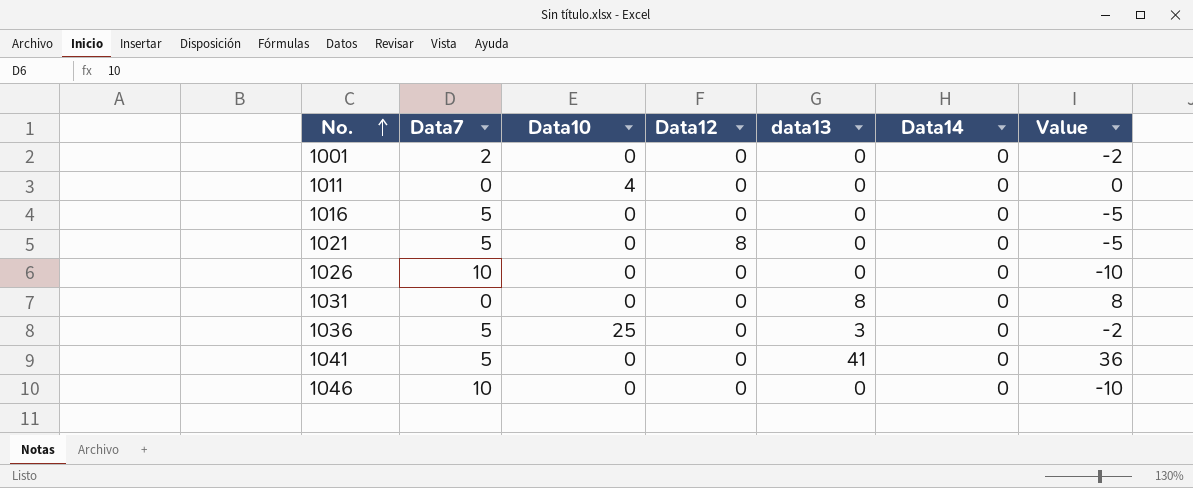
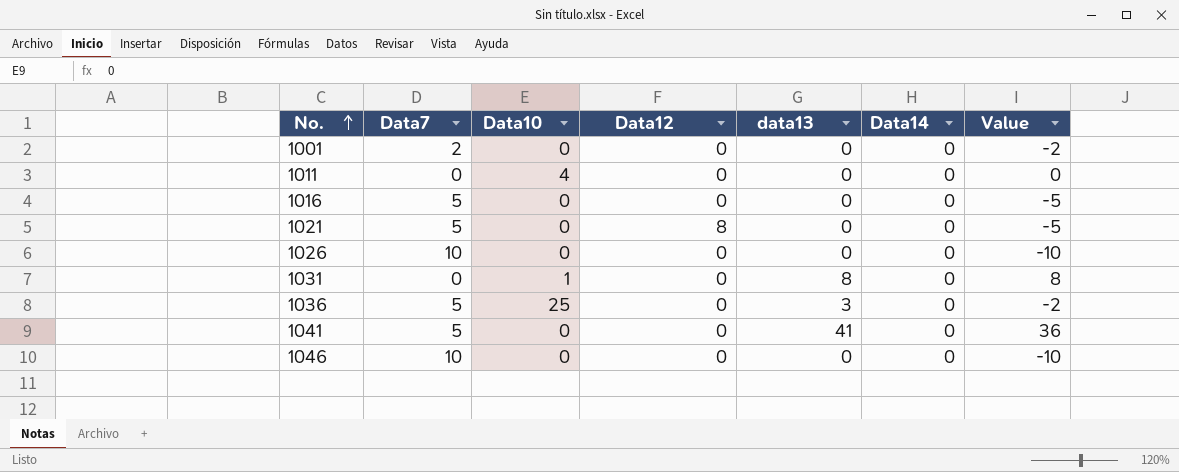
1031 | Data10: 0 -> 1

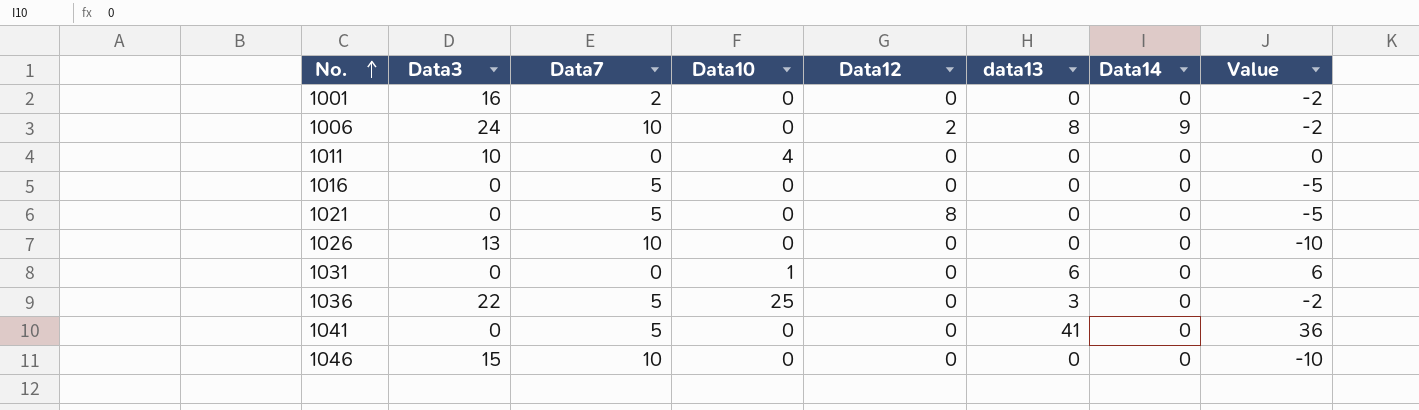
column Data3 | position: none -> 2
row 1006: none -> 24 | 10 | 0 | 2 | 8 | 9 | -2
1031 | data13: 8 -> 6
1031 | Value: 8 -> 6

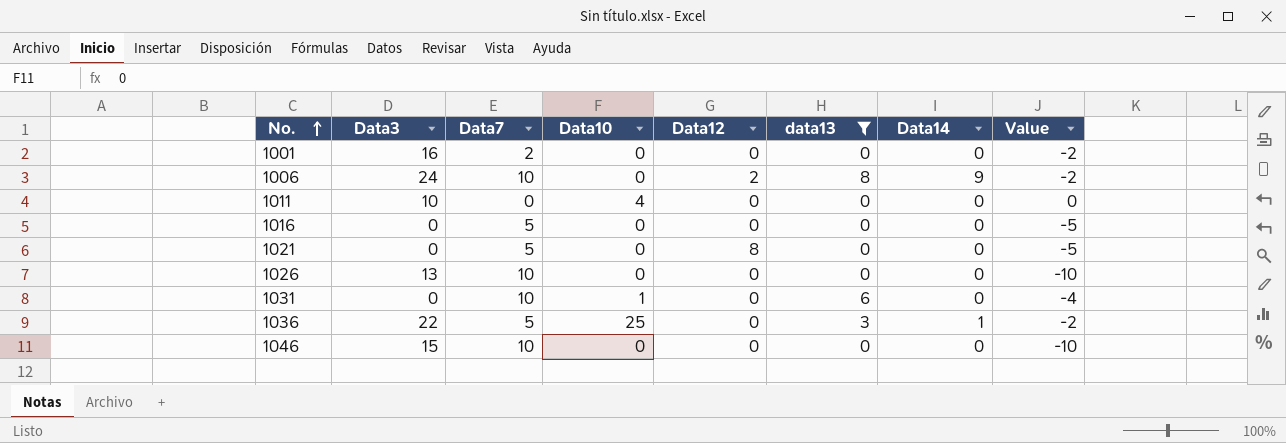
filter: none -> data13 != 41
1031 | Data7: 0 -> 10
1031 | Value: 6 -> -4
1036 | Data14: 0 -> 1

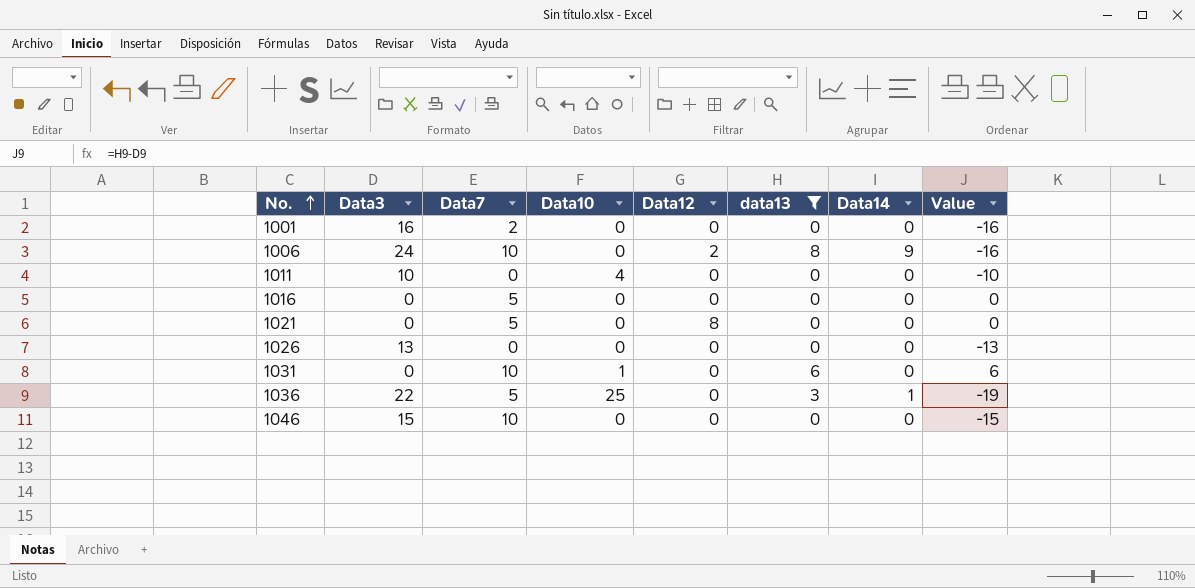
column Value | formula: [data13] - [Data7] -> [data13] - [Data3]
1026 | Data7: 10 -> 0

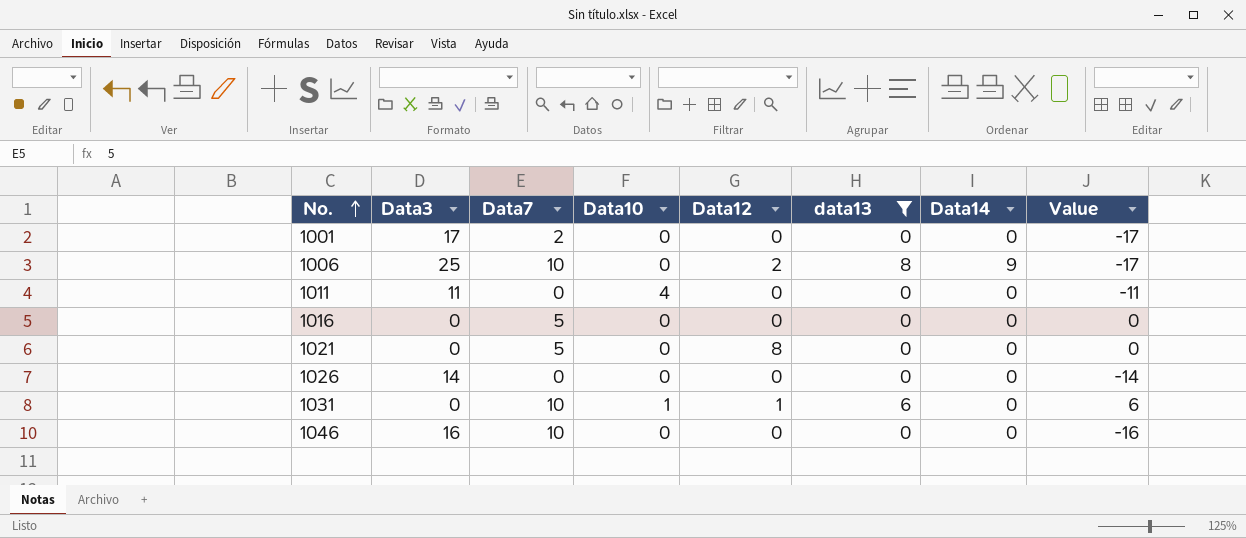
row 1036: 22 | 5 | 25 | 0 | 3 | 1 | -19 -> none
1001 | Data3: 16 -> 17
1001 | Value: -16 -> -17
1006 | Data3: 24 -> 25
1006 | Value: -16 -> -17
1011 | Data3: 10 -> 11
1011 | Value: -10 -> -11
1026 | Data3: 13 -> 14
1026 | Value: -13 -> -14
1031 | Data12: 0 -> 1
1046 | Data3: 15 -> 16
1046 | Value: -15 -> -16

